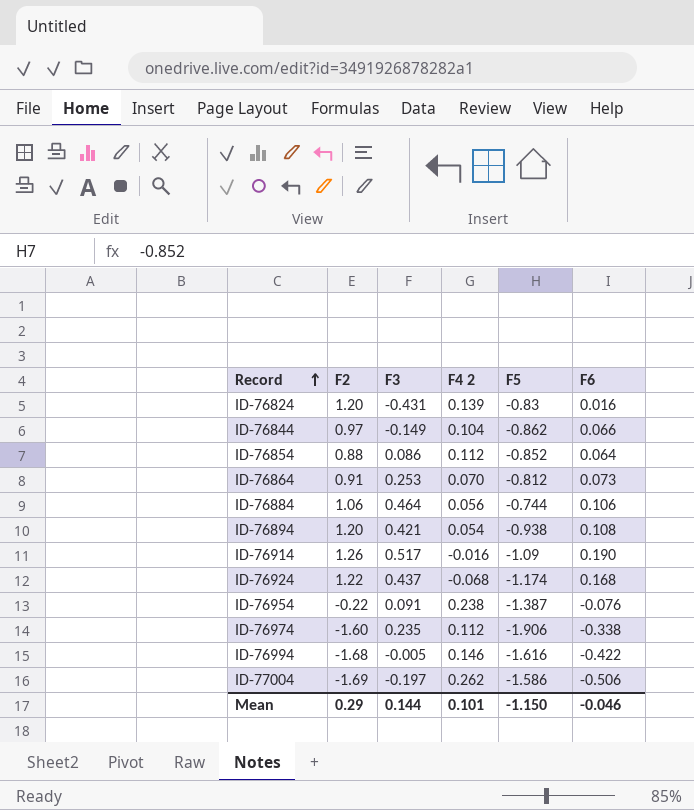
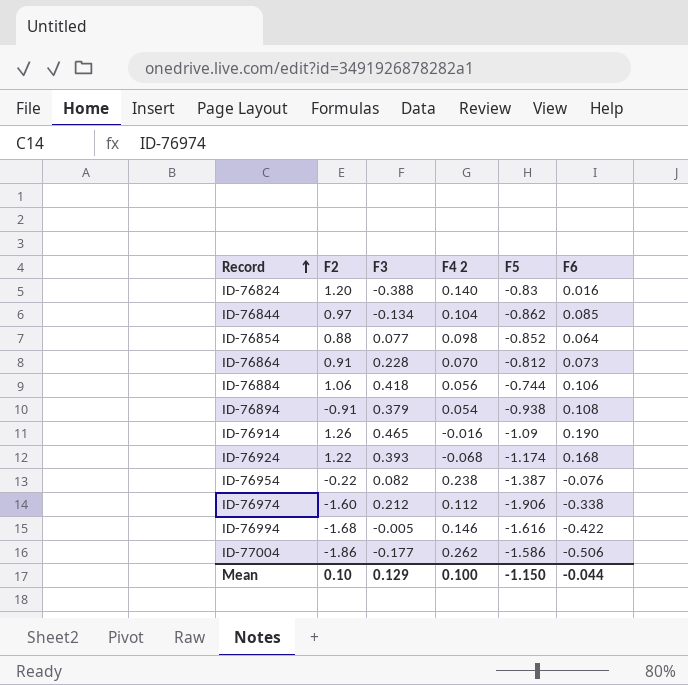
ID-76824 | F3: -0.431 -> -0.388
ID-76824 | F4 2: 0.139 -> 0.140
ID-76844 | F3: -0.149 -> -0.134
ID-76844 | F6: 0.066 -> 0.085
ID-76854 | F3: 0.086 -> 0.077
ID-76854 | F4 2: 0.112 -> 0.098
ID-76864 | F3: 0.253 -> 0.228
ID-76884 | F3: 0.464 -> 0.418
ID-76894 | F2: 1.20 -> -0.91
ID-76894 | F3: 0.421 -> 0.379
ID-76914 | F3: 0.517 -> 0.465
ID-76924 | F3: 0.437 -> 0.393
ID-76954 | F3: 0.091 -> 0.082
ID-76974 | F3: 0.235 -> 0.212
ID-77004 | F2: -1.69 -> -1.86
ID-77004 | F3: -0.197 -> -0.177
Mean | F2: 0.29 -> 0.10
Mean | F3: 0.144 -> 0.129
Mean | F4 2: 0.101 -> 0.100
Mean | F6: -0.046 -> -0.044

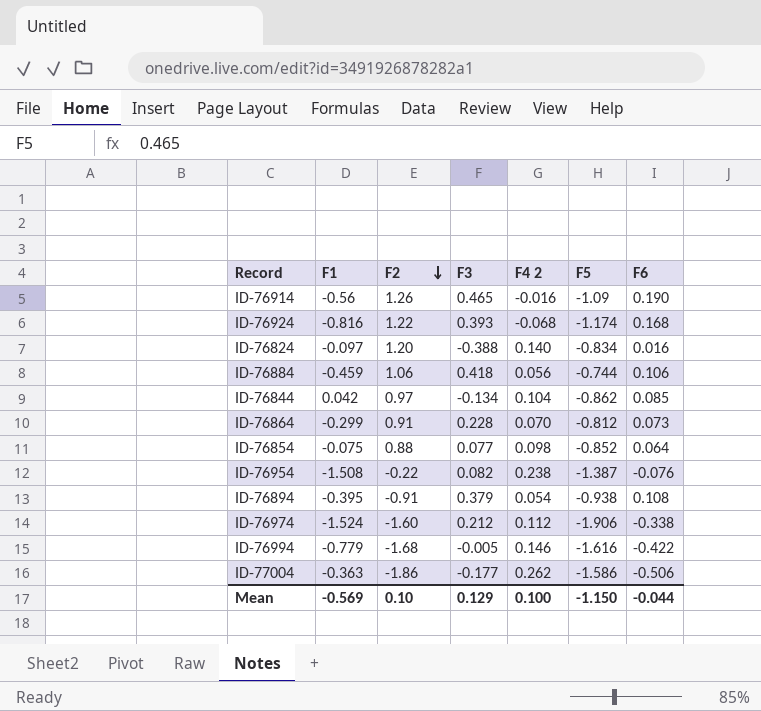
row order: Record ascending -> F2 descending
column F1 | position: none -> 2
ID-76824 | F5: -0.83 -> -0.834

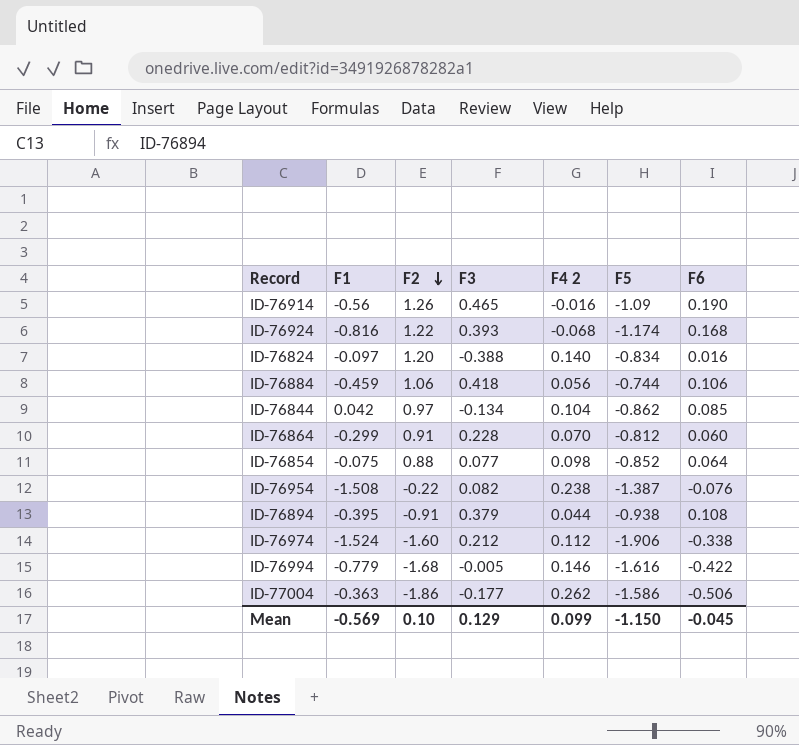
ID-76864 | F6: 0.073 -> 0.060
ID-76894 | F4 2: 0.054 -> 0.044
Mean | F4 2: 0.100 -> 0.099
Mean | F6: -0.044 -> -0.045

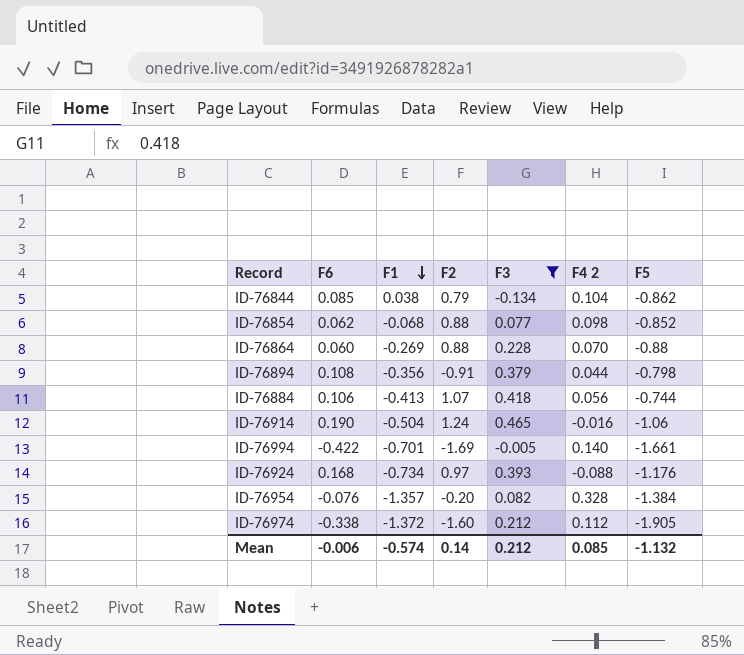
filter: none -> F3 >= -0.134
row order: F2 descending -> F1 descending
column F6 | position: 7 -> 2
ID-76844 | F1: 0.042 -> 0.038
ID-76844 | F2: 0.97 -> 0.79
ID-76854 | F6: 0.064 -> 0.062
ID-76854 | F1: -0.075 -> -0.068
ID-76864 | F1: -0.299 -> -0.269
ID-76864 | F2: 0.91 -> 0.88
ID-76864 | F5: -0.812 -> -0.88
ID-76894 | F1: -0.395 -> -0.356
ID-76894 | F5: -0.938 -> -0.798
ID-76884 | F1: -0.459 -> -0.413
ID-76884 | F2: 1.06 -> 1.07
ID-76914 | F1: -0.56 -> -0.504
ID-76914 | F2: 1.26 -> 1.24
ID-76914 | F5: -1.09 -> -1.06
ID-76994 | F1: -0.779 -> -0.701
ID-76994 | F2: -1.68 -> -1.69
ID-76994 | F4 2: 0.146 -> 0.140
ID-76994 | F5: -1.616 -> -1.661
ID-76924 | F1: -0.816 -> -0.734
ID-76924 | F2: 1.22 -> 0.97
ID-76924 | F4 2: -0.068 -> -0.088
ID-76924 | F5: -1.174 -> -1.176
ID-76954 | F1: -1.508 -> -1.357
ID-76954 | F2: -0.22 -> -0.20
ID-76954 | F4 2: 0.238 -> 0.328
ID-76954 | F5: -1.387 -> -1.384
ID-76974 | F1: -1.524 -> -1.372
ID-76974 | F5: -1.906 -> -1.905
Mean | F6: -0.045 -> -0.006
Mean | F1: -0.569 -> -0.574
Mean | F2: 0.10 -> 0.14
Mean | F3: 0.129 -> 0.212
Mean | F4 2: 0.099 -> 0.085
Mean | F5: -1.150 -> -1.132

